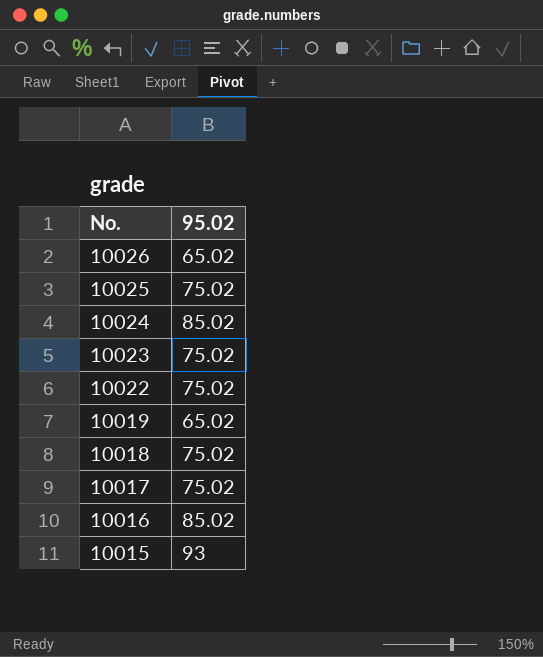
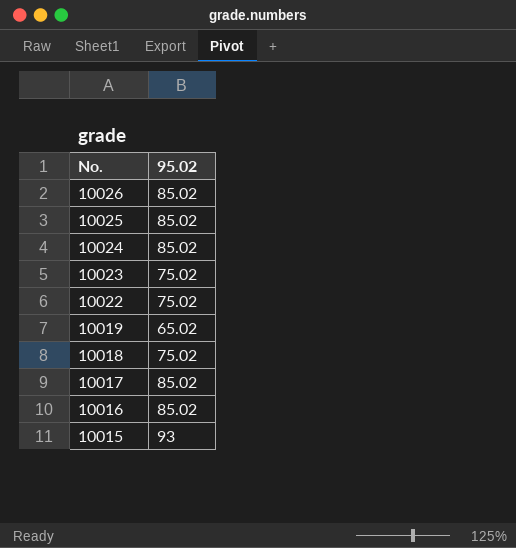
10026 | 95.02: 65.02 -> 85.02
10025 | 95.02: 75.02 -> 85.02
10017 | 95.02: 75.02 -> 85.02

